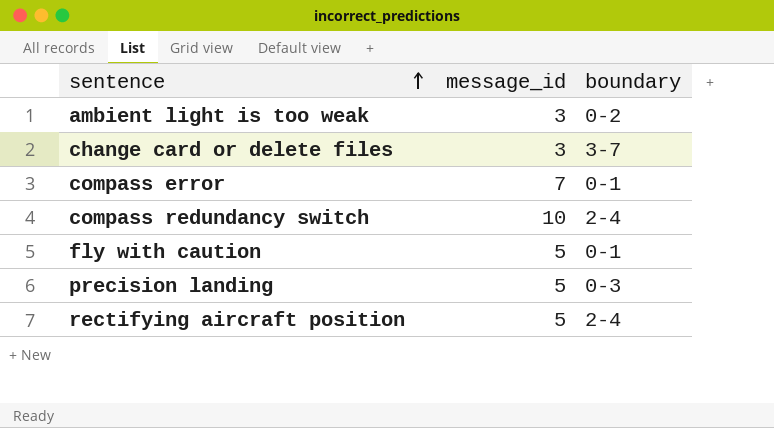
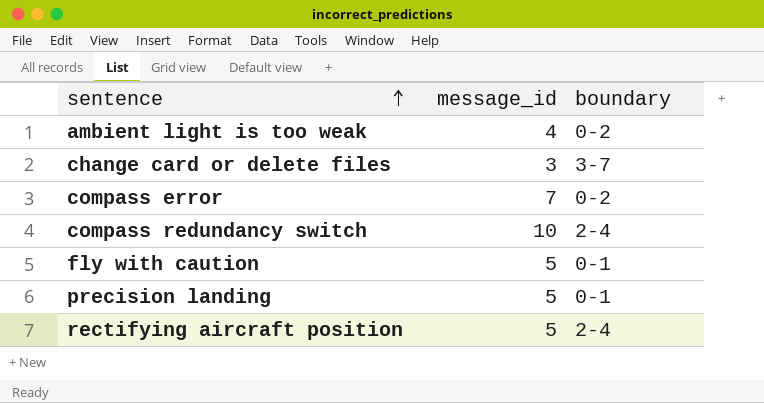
ambient light is too weak | message_id: 3 -> 4
compass error | boundary: 0-1 -> 0-2
precision landing | boundary: 0-3 -> 0-1

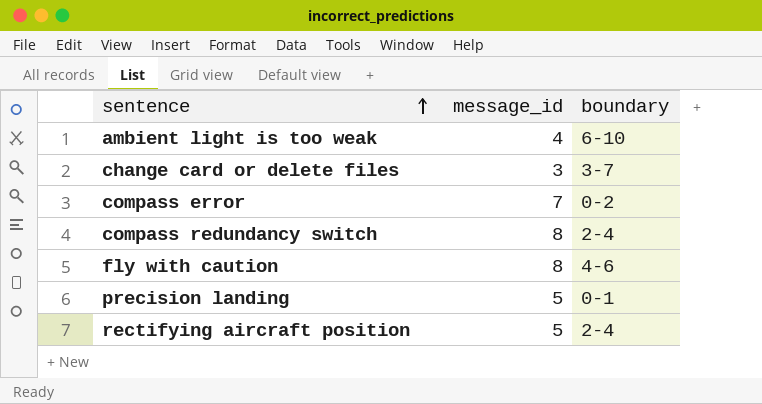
ambient light is too weak | boundary: 0-2 -> 6-10
compass redundancy switch | message_id: 10 -> 8
fly with caution | message_id: 5 -> 8
fly with caution | boundary: 0-1 -> 4-6

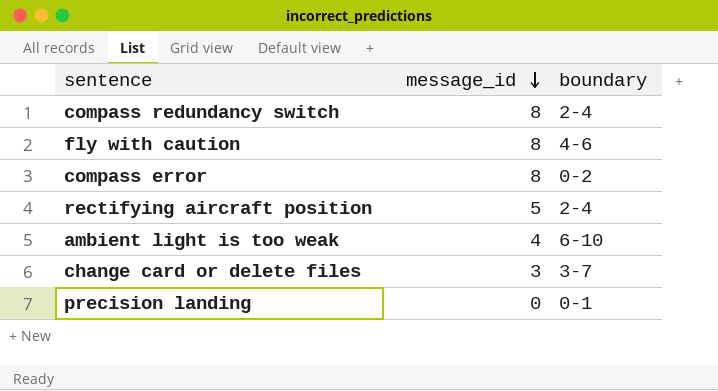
row order: sentence ascending -> message_id descending
compass error | message_id: 7 -> 8
precision landing | message_id: 5 -> 0

